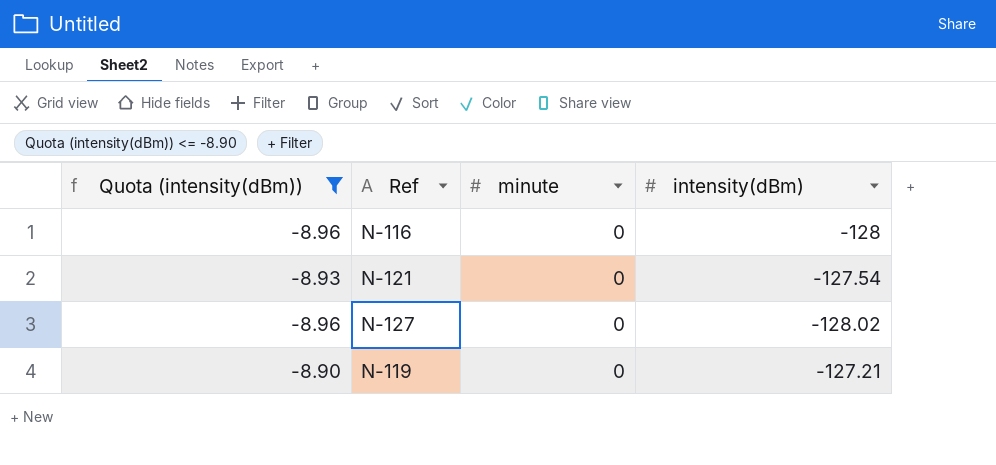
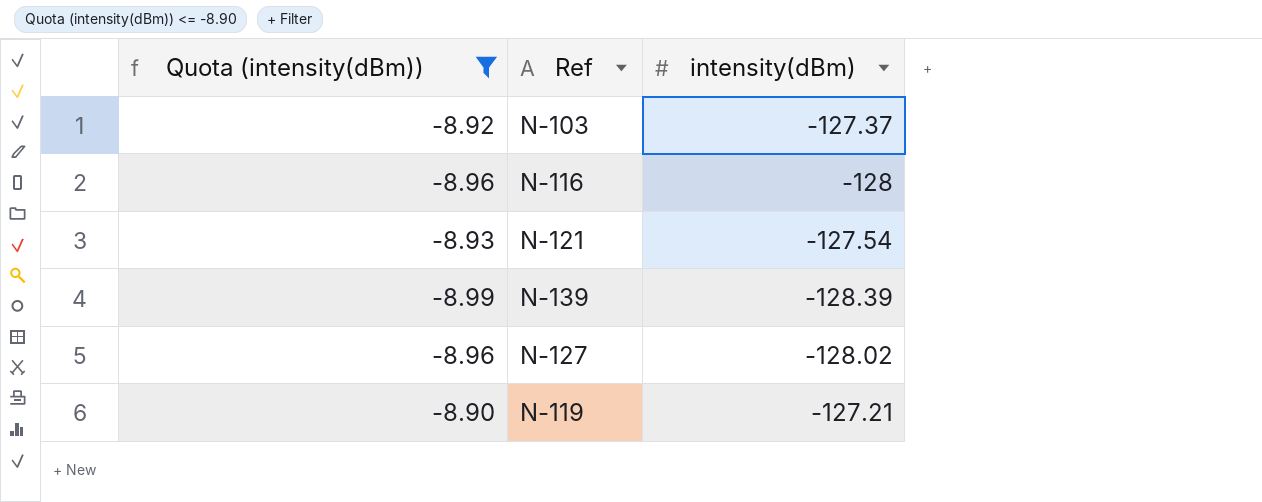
column minute | position: 3 -> none
row N-103: none -> -8.92 | -127.37
row N-139: none -> -8.99 | -128.39

